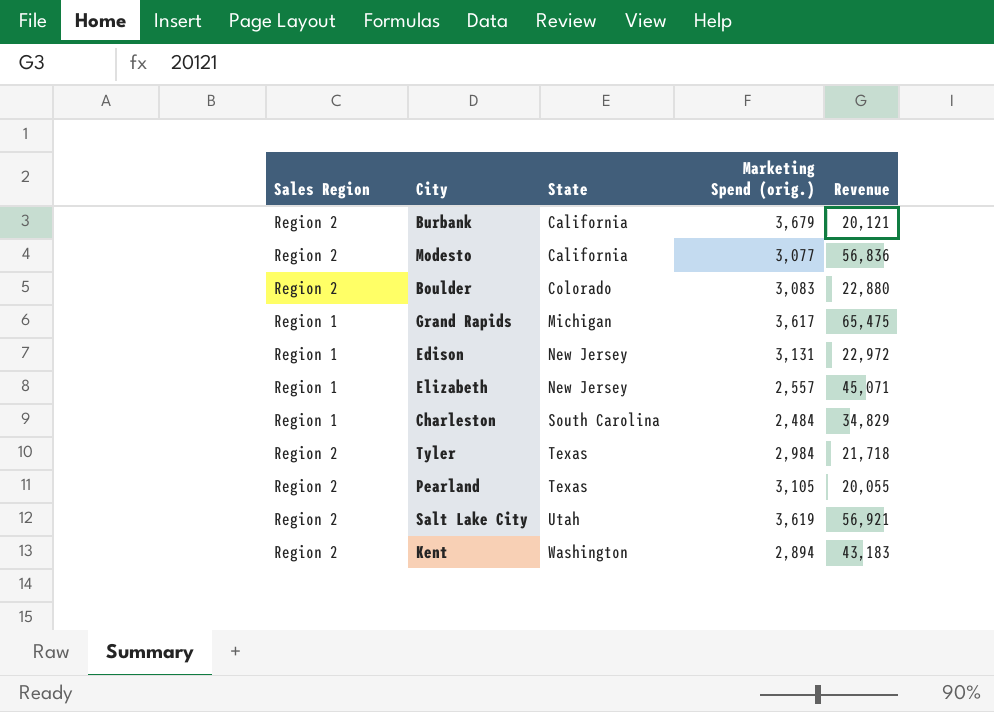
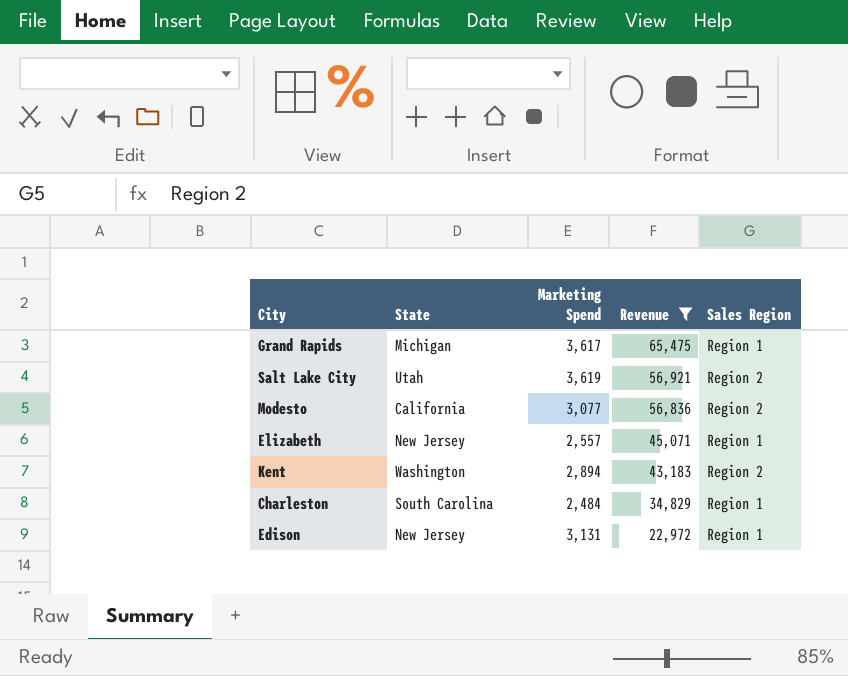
filter: none -> Revenue >= 22,972
row order: State ascending -> Revenue descending
column name: Marketing Spend (orig.) -> Marketing Spend
column Sales Region | position: 1 -> 5

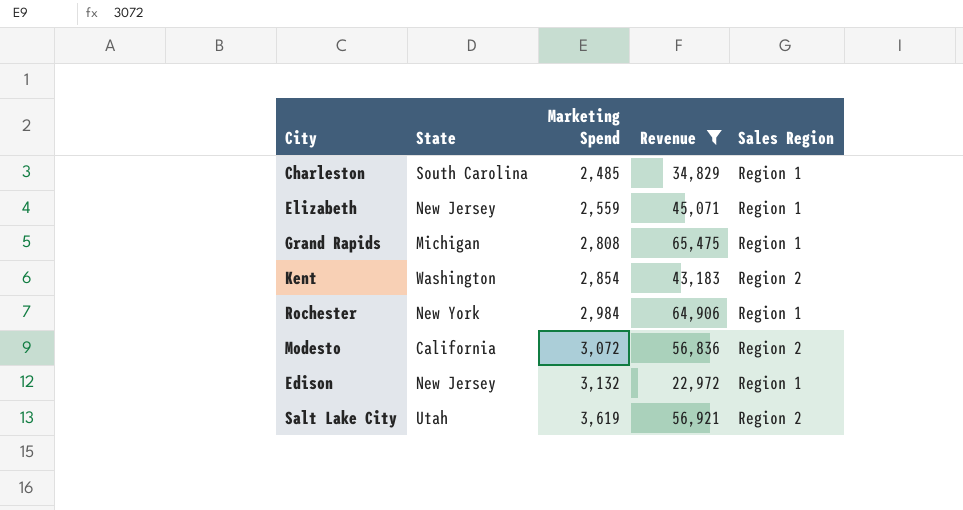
row order: Revenue descending -> Marketing Spend ascending
Charleston | Marketing Spend: 2,484 -> 2,485
Elizabeth | Marketing Spend: 2,557 -> 2,559
Grand Rapids | Marketing Spend: 3,617 -> 2,808
Kent | Marketing Spend: 2,894 -> 2,854
row Rochester: none -> New York | 2,984 | 64,906 | Region 1
Modesto | Marketing Spend: 3,077 -> 3,072
Edison | Marketing Spend: 3,131 -> 3,132

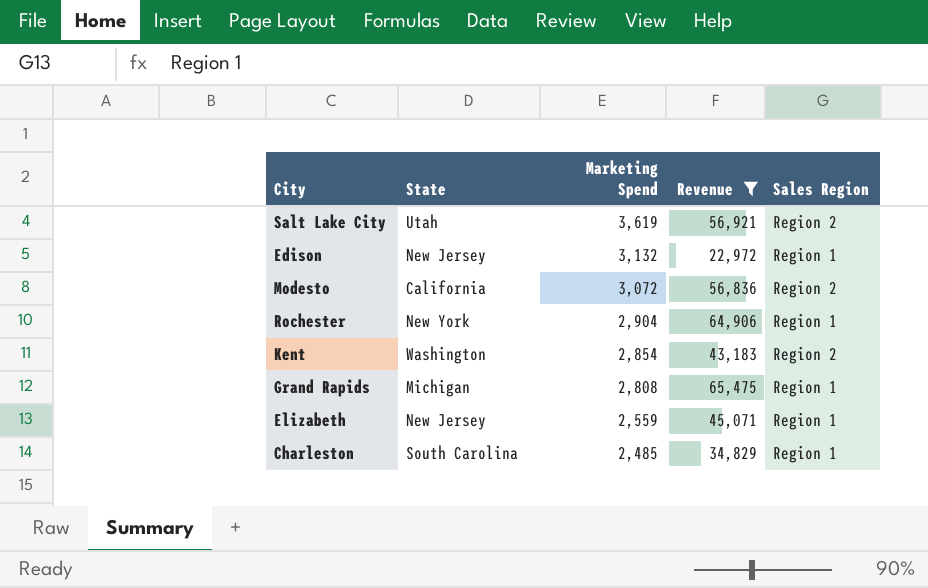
row order: Marketing Spend ascending -> Marketing Spend descending
Rochester | Marketing Spend: 2,984 -> 2,904

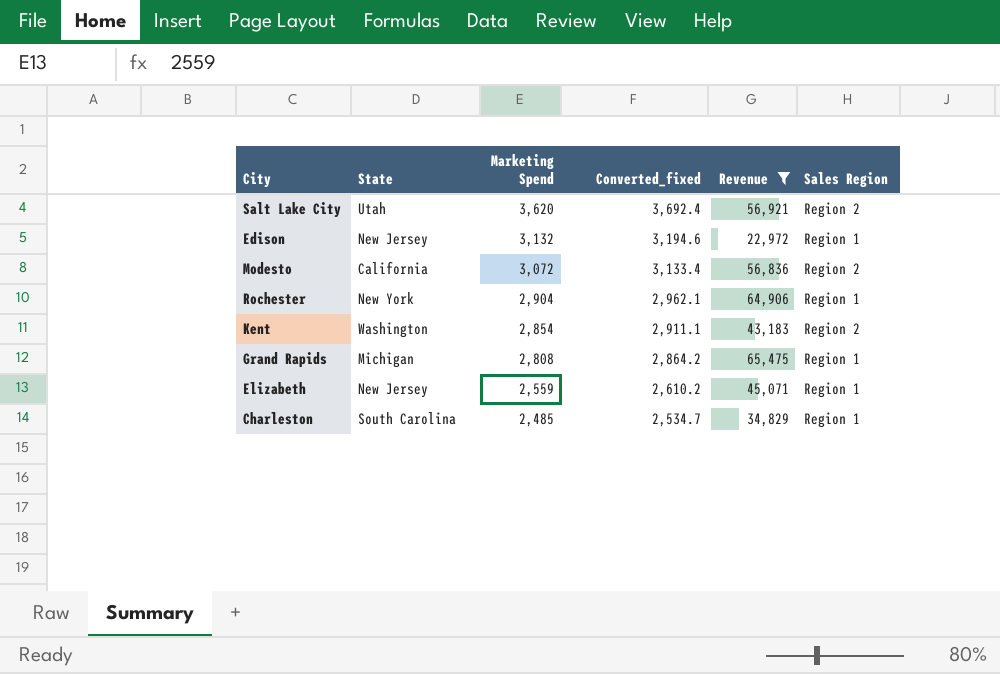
column Converted_fixed | formula: none -> [Marketing Spend] * 1.02
Salt Lake City | Marketing Spend: 3,619 -> 3,620

